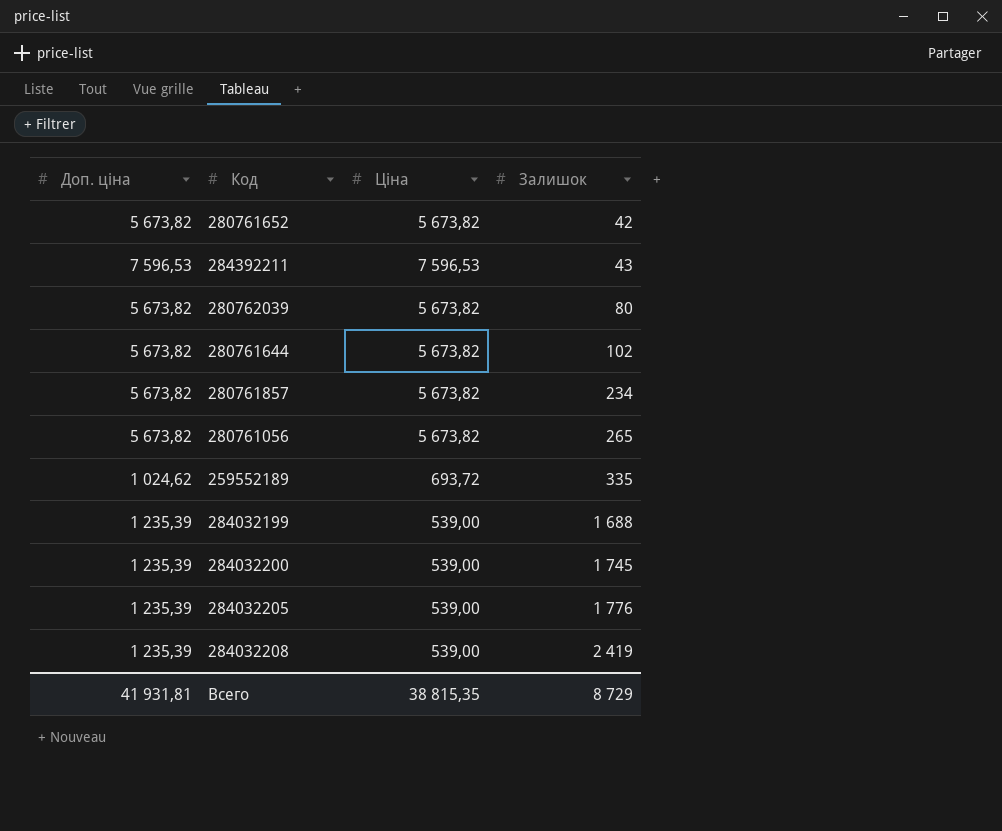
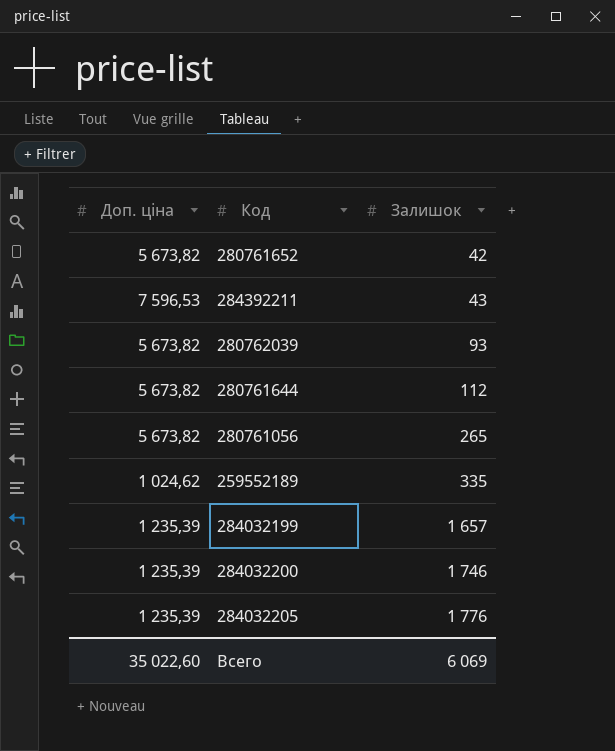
column Ціна | position: 3 -> none
row 280761857: 5 673,82 | 5 673,82 | 234 -> none
row 284032208: 1 235,39 | 539,00 | 2 419 -> none
280762039 | Залишок: 80 -> 93
280761644 | Залишок: 102 -> 112
284032199 | Залишок: 1 688 -> 1 657
284032200 | Залишок: 1 745 -> 1 746
Всего | Доп. ціна: 41 931,81 -> 35 022,60
Всего | Залишок: 8 729 -> 6 069

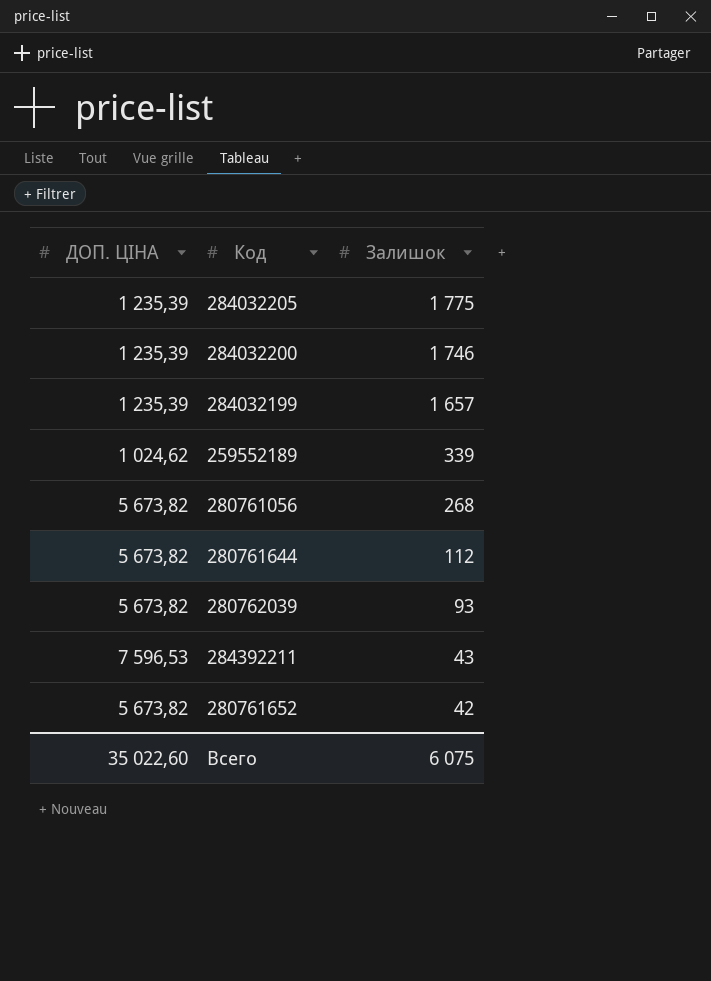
row order: Залишок ascending -> Залишок descending
column name: Доп. ціна -> ДОП. ЦІНА
284032205 | Залишок: 1 776 -> 1 775
259552189 | Залишок: 335 -> 339
280761056 | Залишок: 265 -> 268
Всего | Залишок: 6 069 -> 6 075

